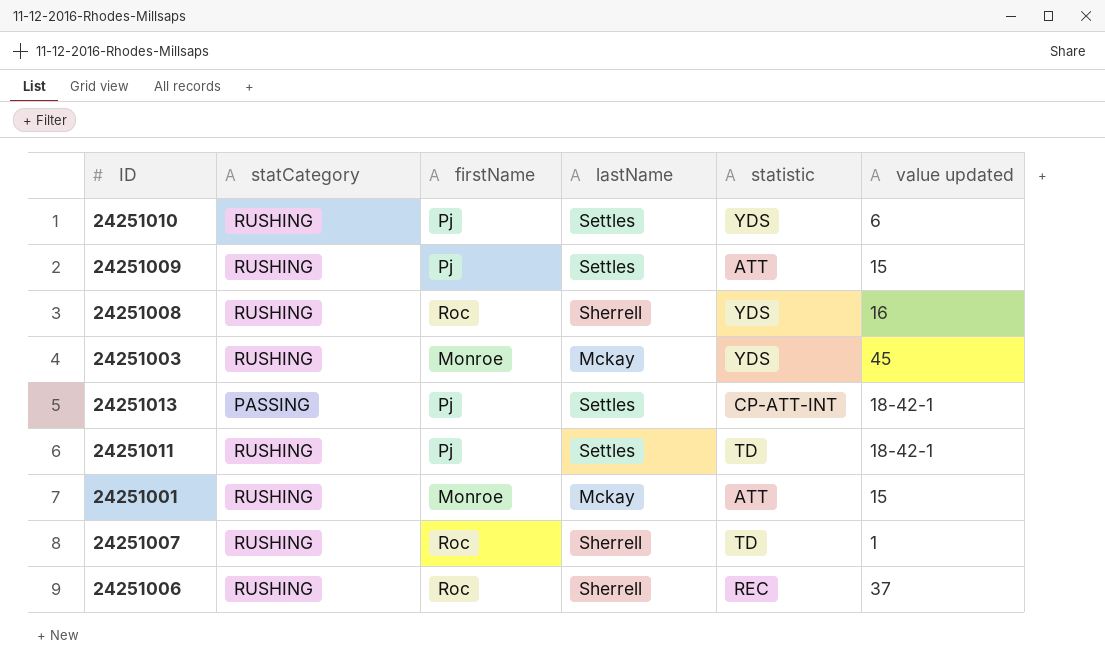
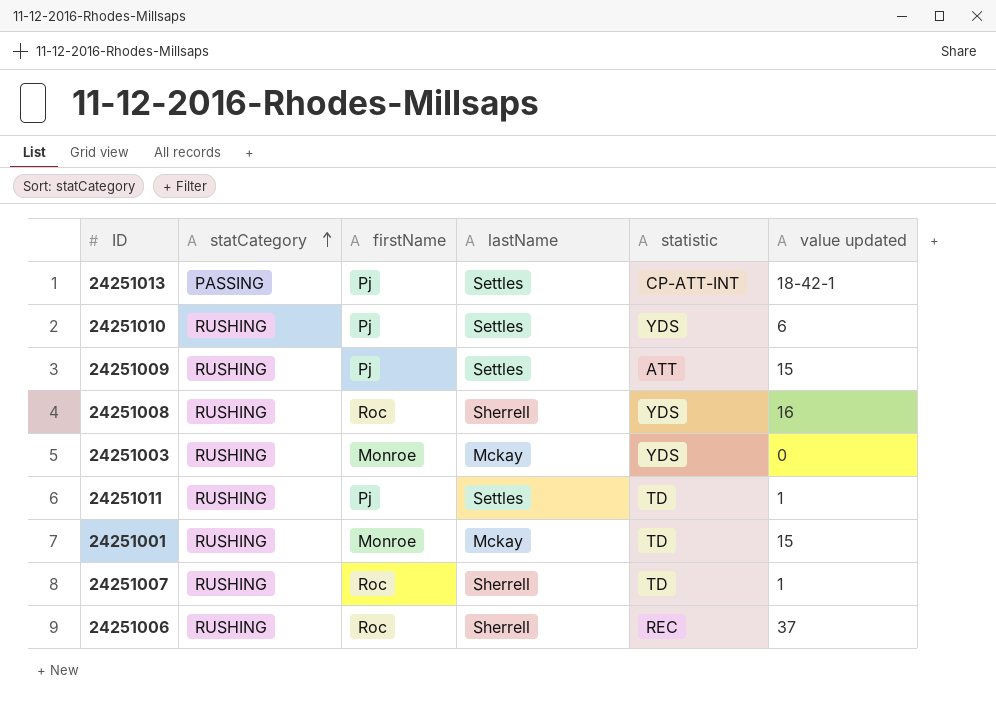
row order: none -> statCategory ascending
24251003 | value updated: 45 -> 0
24251011 | value updated: 18-42-1 -> 1
24251001 | statistic: ATT -> TD

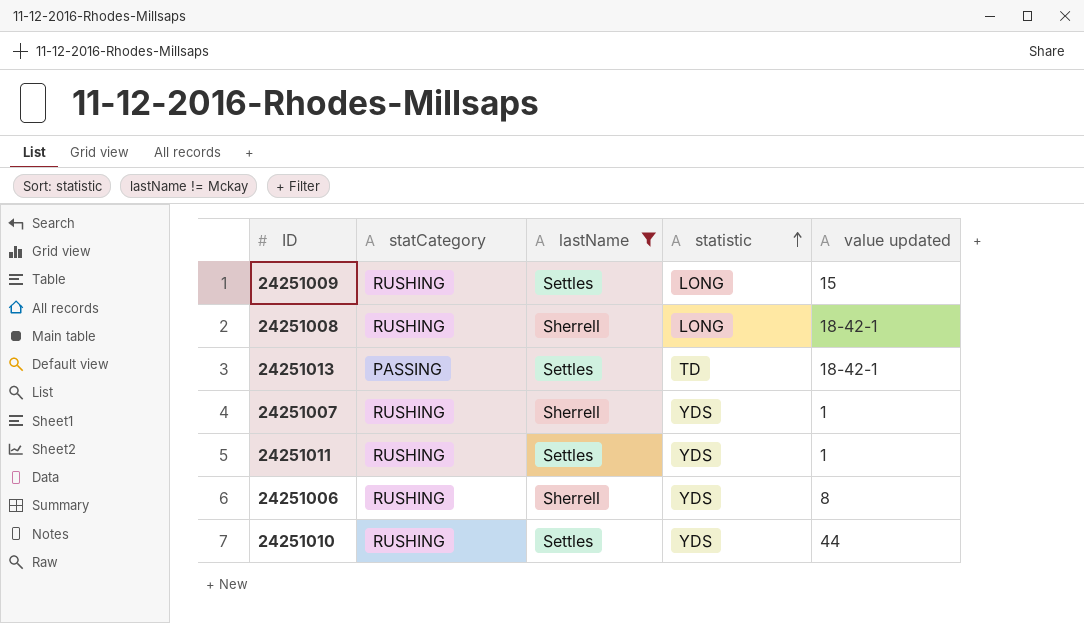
filter: none -> lastName != Mckay
row order: statCategory ascending -> statistic ascending
column firstName | position: 3 -> none
24251009 | statistic: ATT -> LONG
24251008 | statistic: YDS -> LONG
24251008 | value updated: 16 -> 18-42-1
24251013 | statistic: CP-ATT-INT -> TD
24251007 | statistic: TD -> YDS
24251011 | statistic: TD -> YDS
24251006 | statistic: REC -> YDS
24251006 | value updated: 37 -> 8
24251010 | value updated: 6 -> 44

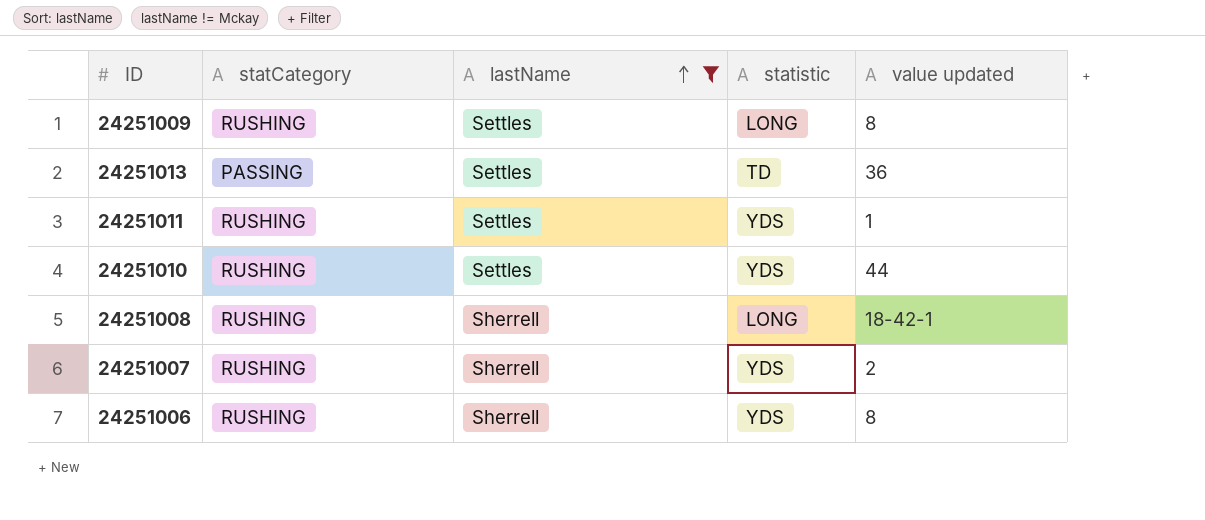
row order: statistic ascending -> lastName ascending
24251009 | value updated: 15 -> 8
24251013 | value updated: 18-42-1 -> 36
24251007 | value updated: 1 -> 2

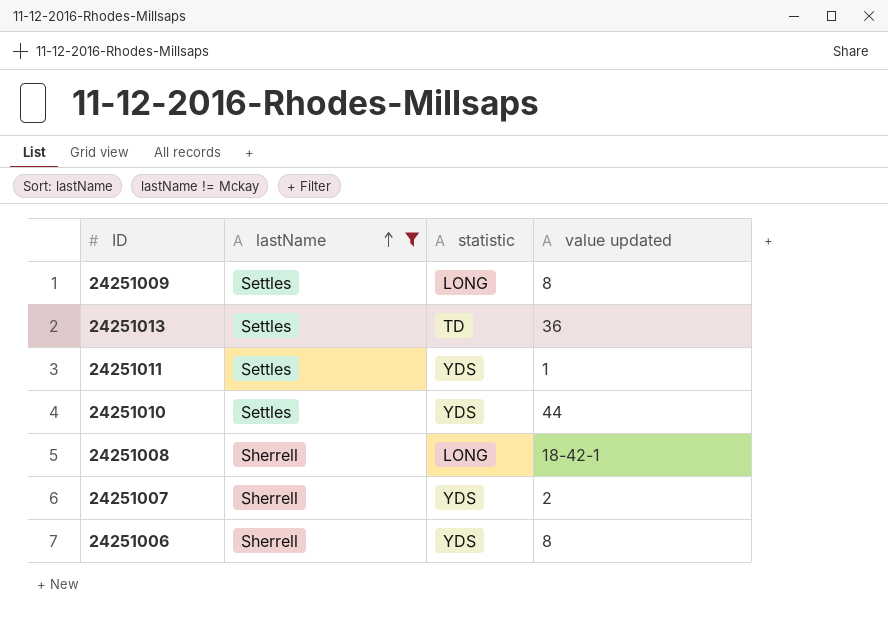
column statCategory | position: 2 -> none

